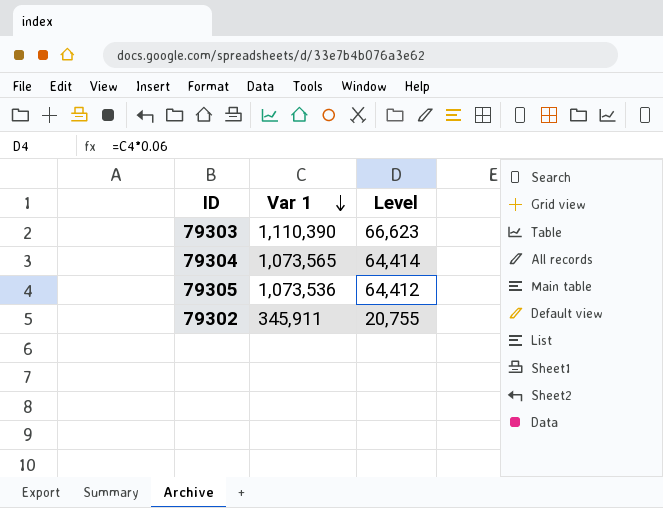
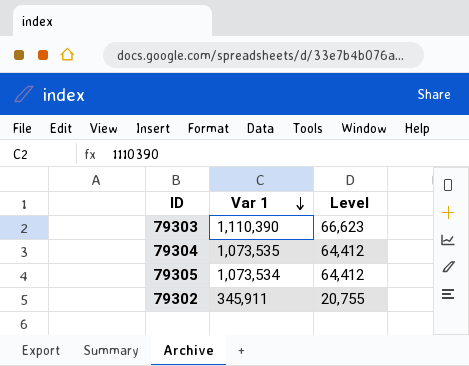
79304 | Var 1: 1,073,565 -> 1,073,535
79304 | Level: 64,414 -> 64,412
79305 | Var 1: 1,073,536 -> 1,073,534

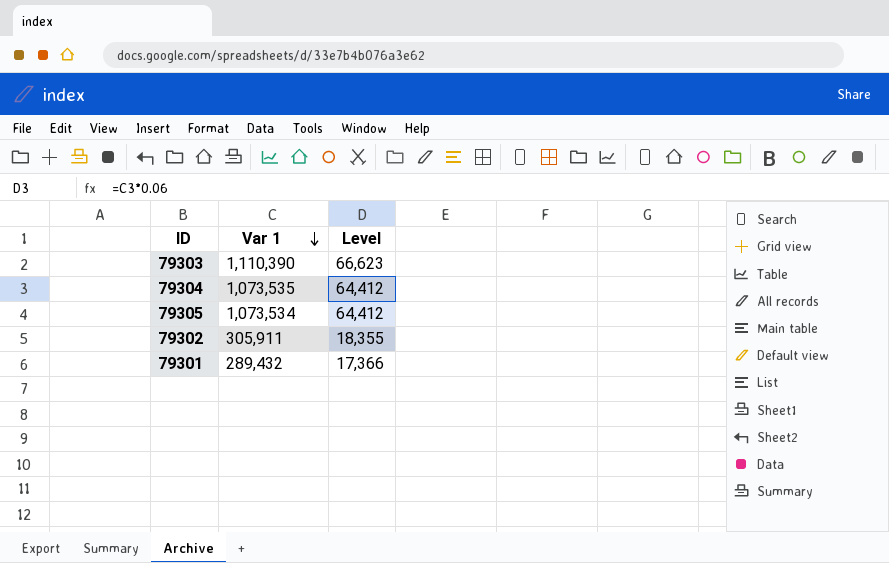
79302 | Var 1: 345,911 -> 305,911
79302 | Level: 20,755 -> 18,355
row 79301: none -> 289,432 | 17,366

